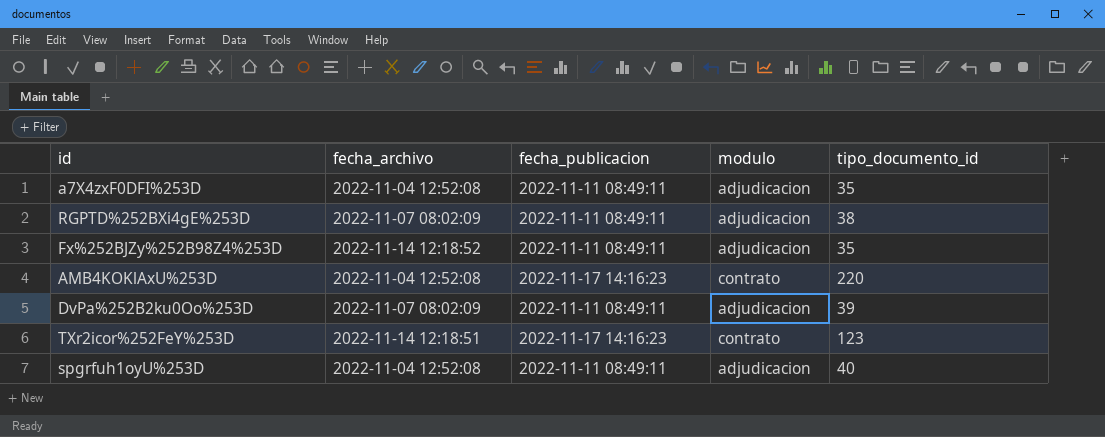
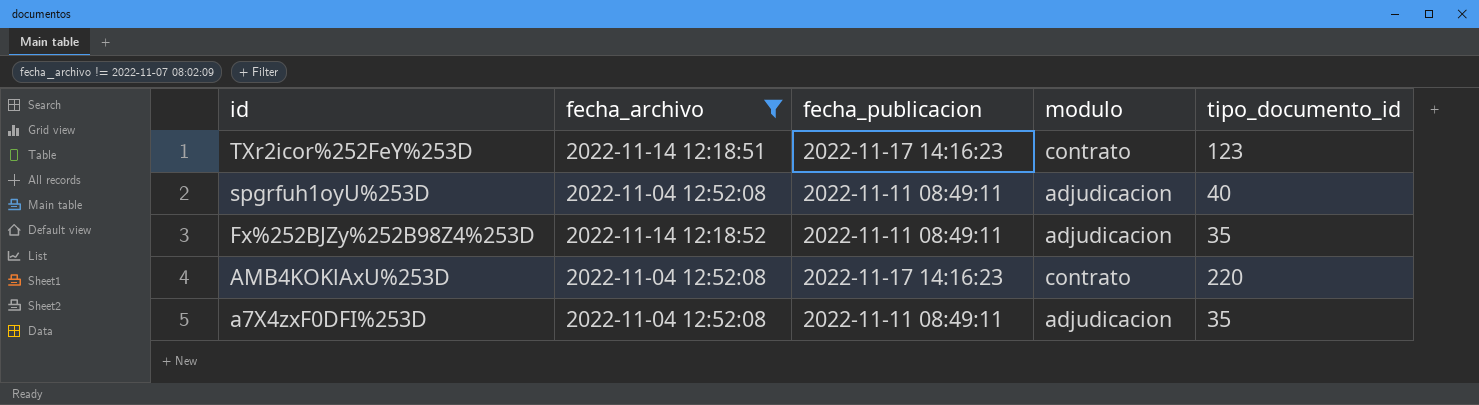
filter: none -> fecha_archivo != 2022-11-07 08:02:09
row order: none -> id descending

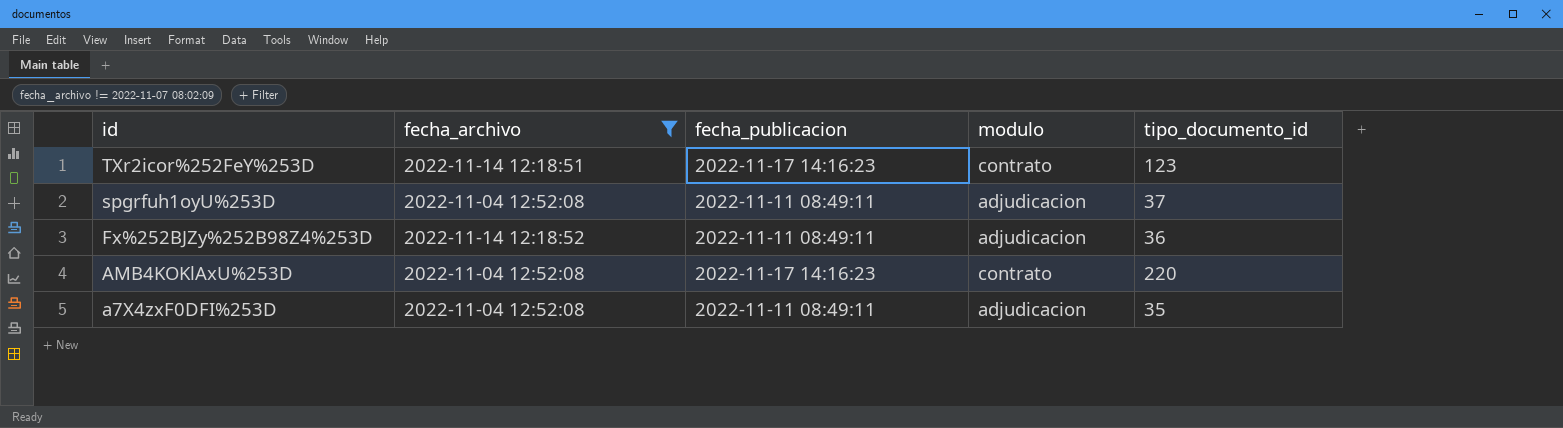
spgrfuh1oyU%253D | tipo_documento_id: 40 -> 37
Fx%252BJZy%252B98Z4%253D | tipo_documento_id: 35 -> 36

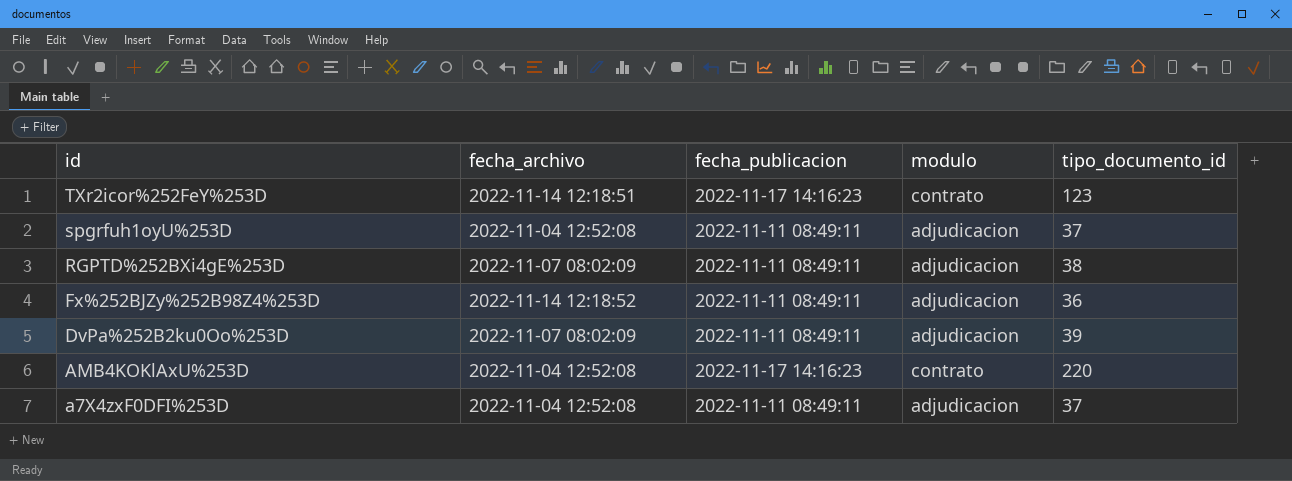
filter: fecha_archivo != 2022-11-07 08:02:09 -> none
a7X4zxF0DFI%253D | tipo_documento_id: 35 -> 37

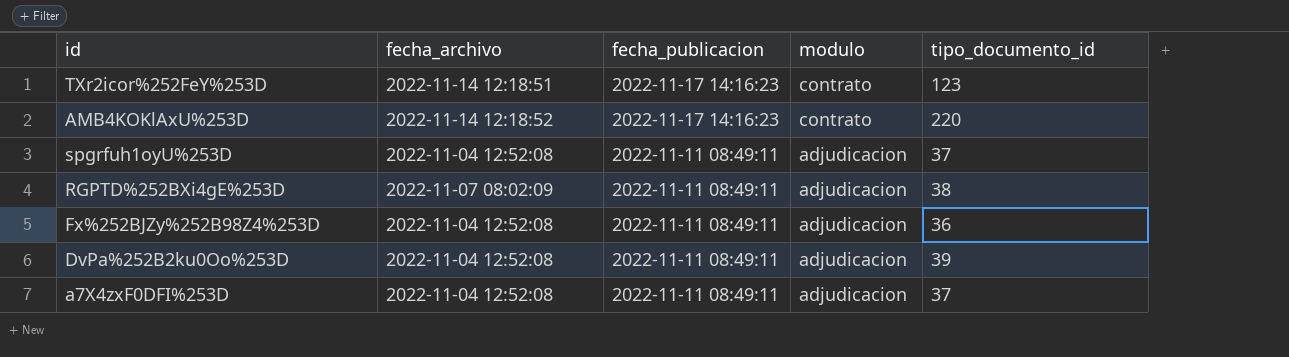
row order: id descending -> fecha_publicacion descending
AMB4KOKlAxU%253D | fecha_archivo: 2022-11-04 12:52:08 -> 2022-11-14 12:18:52
Fx%252BJZy%252B98Z4%253D | fecha_archivo: 2022-11-14 12:18:52 -> 2022-11-04 12:52:08
DvPa%252B2ku0Oo%253D | fecha_archivo: 2022-11-07 08:02:09 -> 2022-11-04 12:52:08

